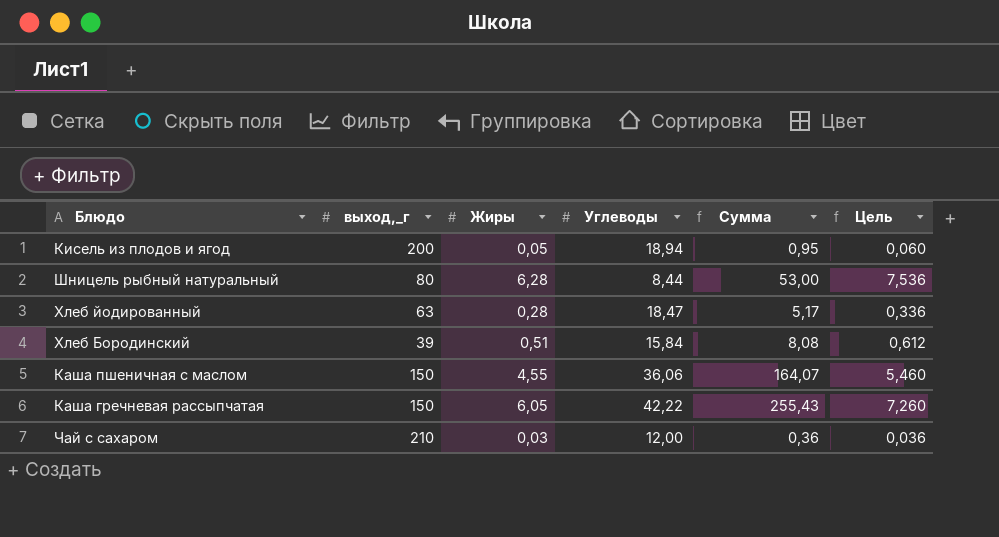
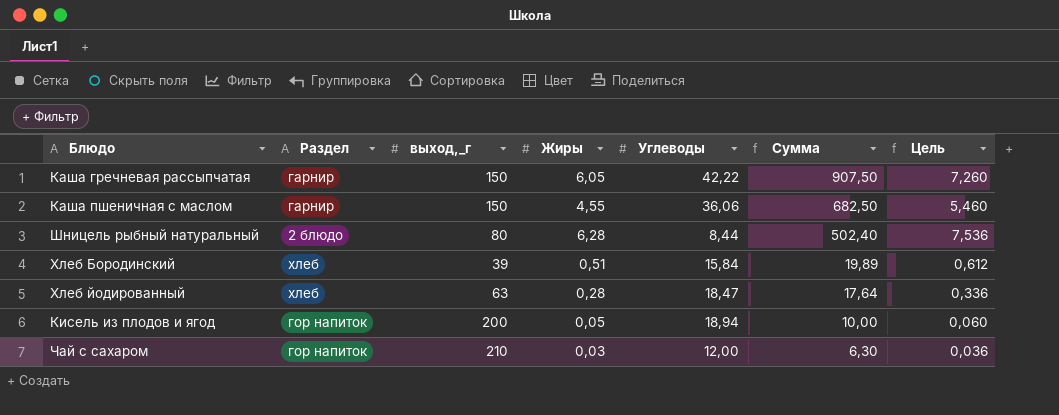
row order: none -> Сумма descending
column Раздел | position: none -> 2
column Сумма | formula: [Жиры] * [Углеводы] -> [выход,_г] * [Жиры]

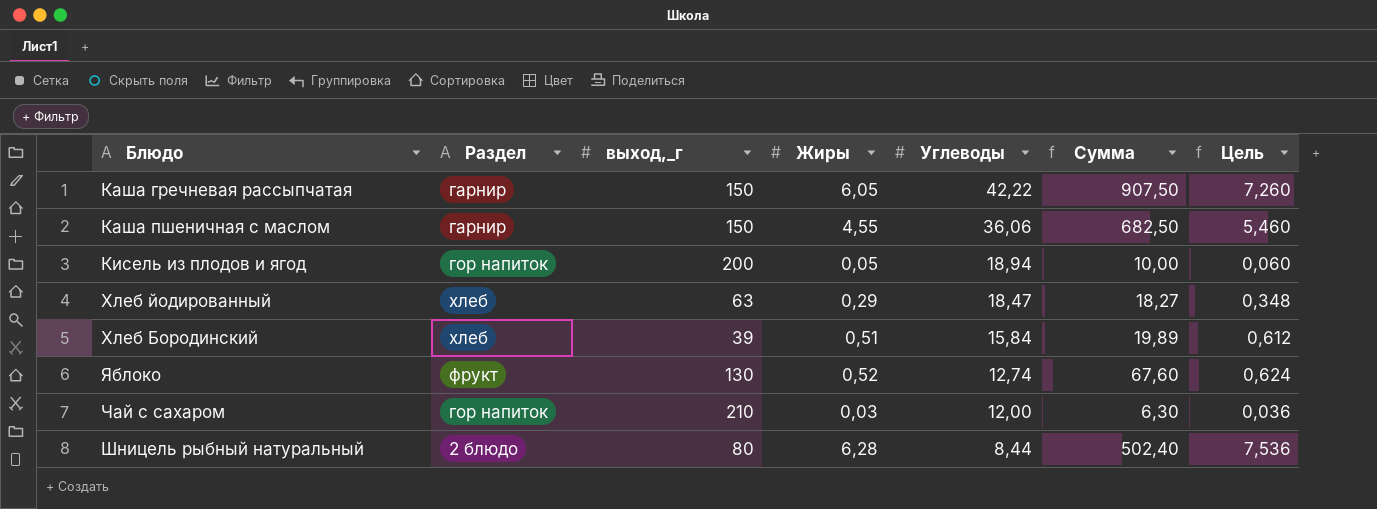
row order: Сумма descending -> Углеводы descending
Хлеб йодированный | Жиры: 0,28 -> 0,29
Хлеб йодированный | Сумма: 17,64 -> 18,27
Хлеб йодированный | Цель: 0,336 -> 0,348
row Яблоко: none -> фрукт | 130 | 0,52 | 12,74 | 67,60 | 0,624

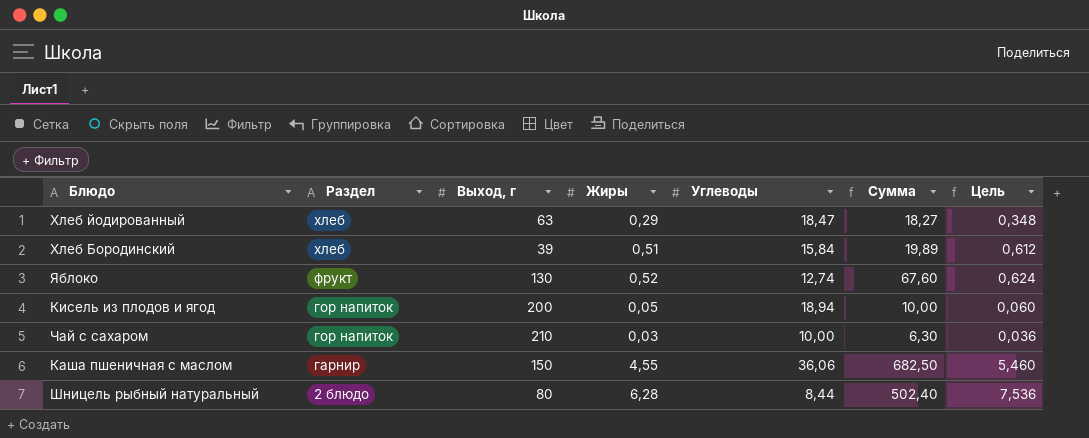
row order: Углеводы descending -> Раздел descending
column name: выход,_г -> Выход, г
row Каша гречневая рассыпчатая: гарнир | 150 | 6,05 | 42,22 | 907,50 | 7,260 -> none
Чай с сахаром | Углеводы: 12,00 -> 10,00

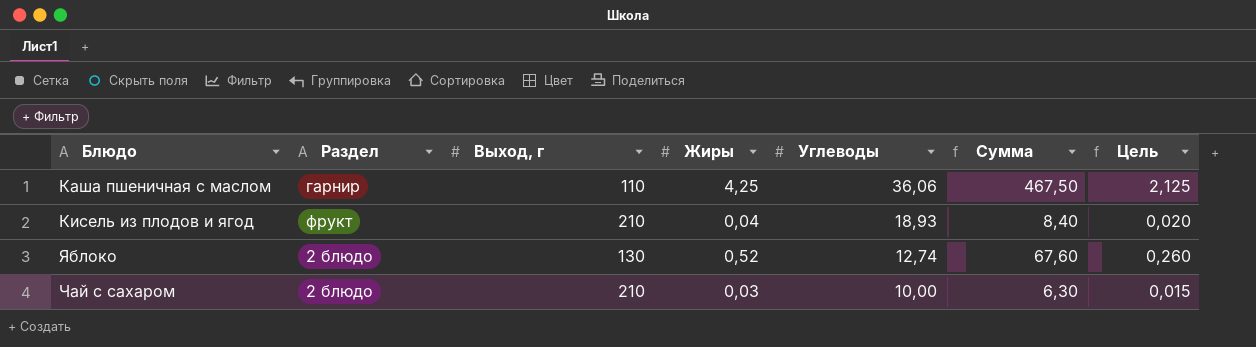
row order: Раздел descending -> Углеводы descending
column Цель | formula: [Жиры] * 1,2 -> [Жиры] * 0,5
row Хлеб йодированный: хлеб | 63 | 0,29 | 18,47 | 18,27 | 0,348 -> none
row Хлеб Бородинский: хлеб | 39 | 0,51 | 15,84 | 19,89 | 0,612 -> none
row Шницель рыбный натуральный: 2 блюдо | 80 | 6,28 | 8,44 | 502,40 | 7,536 -> none
Каша пшеничная с маслом | Выход, г: 150 -> 110
Каша пшеничная с маслом | Жиры: 4,55 -> 4,25
Каша пшеничная с маслом | Сумма: 682,50 -> 467,50
Кисель из плодов и ягод | Раздел: гор напиток -> фрукт
Кисель из плодов и ягод | Выход, г: 200 -> 210
Кисель из плодов и ягод | Жиры: 0,05 -> 0,04
Кисель из плодов и ягод | Углеводы: 18,94 -> 18,93
Кисель из плодов и ягод | Сумма: 10,00 -> 8,40
Яблоко | Раздел: фрукт -> 2 блюдо
Чай с сахаром | Раздел: гор напиток -> 2 блюдо

